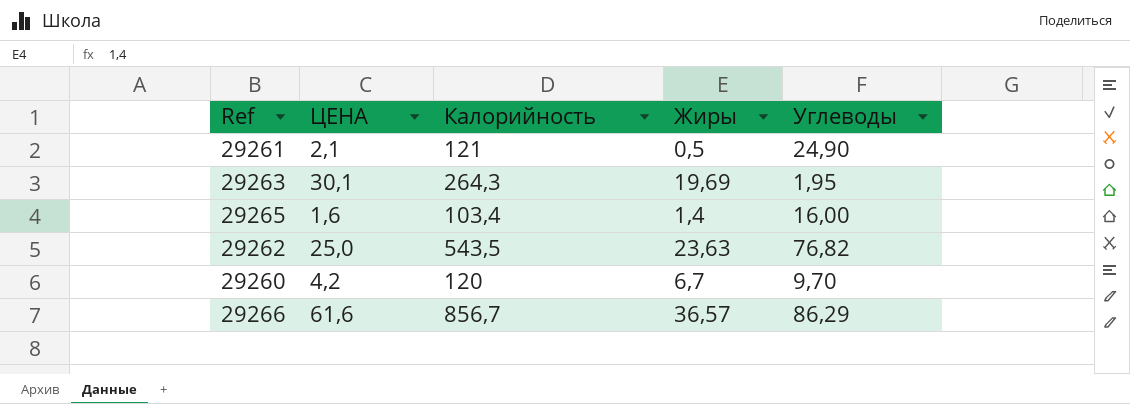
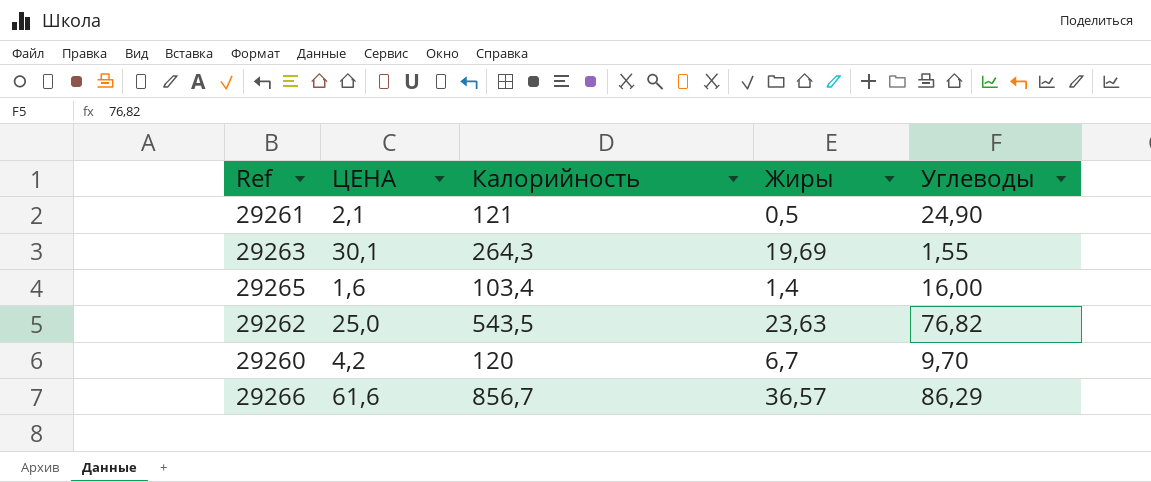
29263 | Углеводы: 1,95 -> 1,55

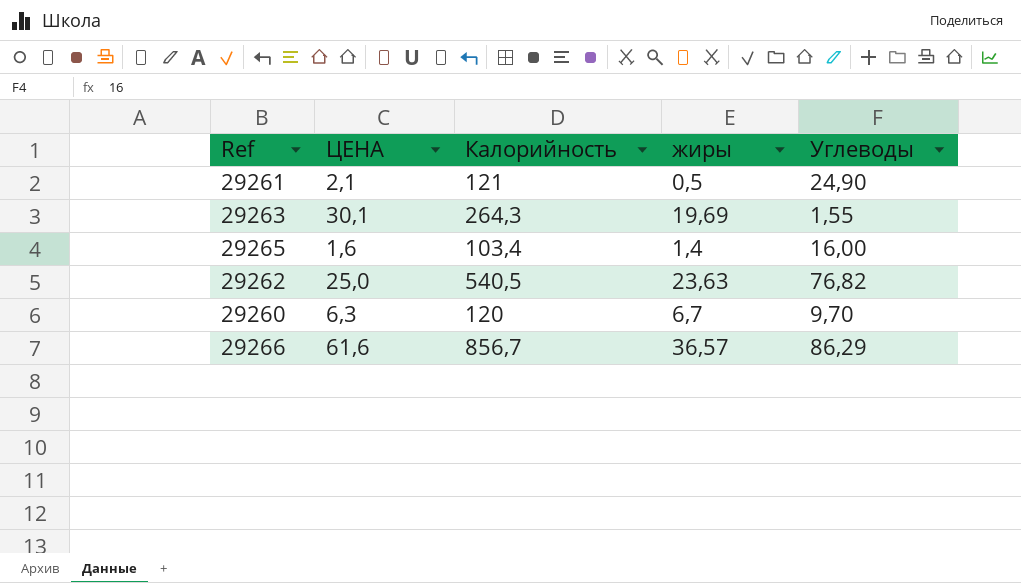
column name: Жиры -> жиры
29262 | Калорийность: 543,5 -> 540,5
29260 | ЦЕНА: 4,2 -> 6,3

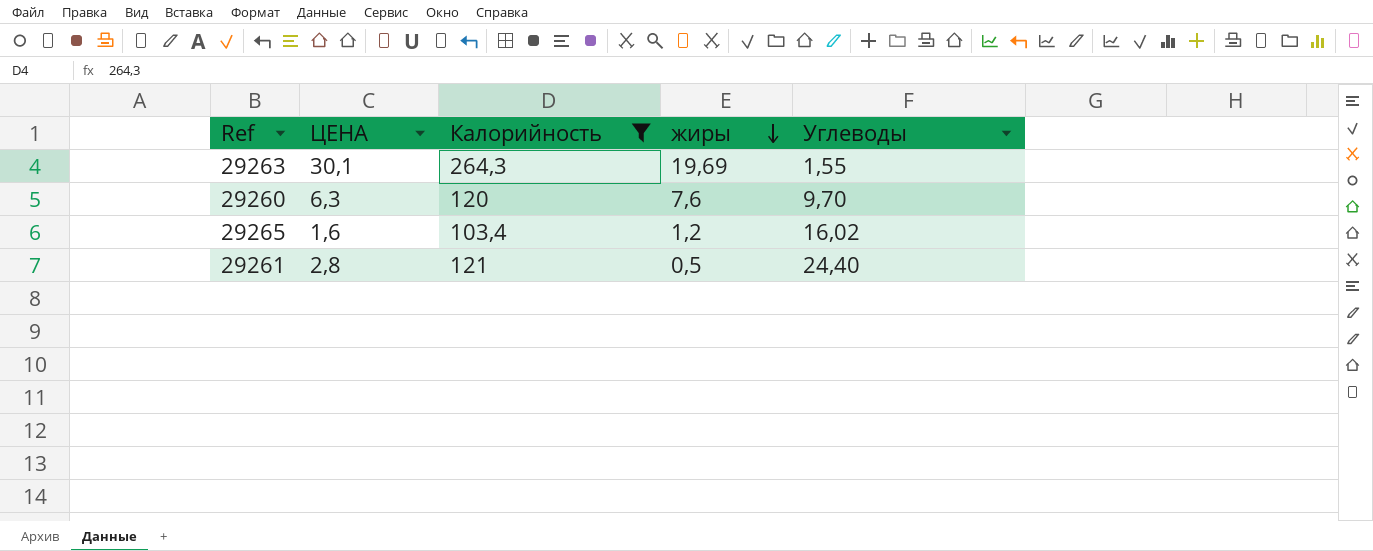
filter: none -> Калорийность <= 264,3
row order: none -> жиры descending
29260 | жиры: 6,7 -> 7,6
29265 | жиры: 1,4 -> 1,2
29265 | Углеводы: 16,00 -> 16,02
29261 | ЦЕНА: 2,1 -> 2,8
29261 | Углеводы: 24,90 -> 24,40

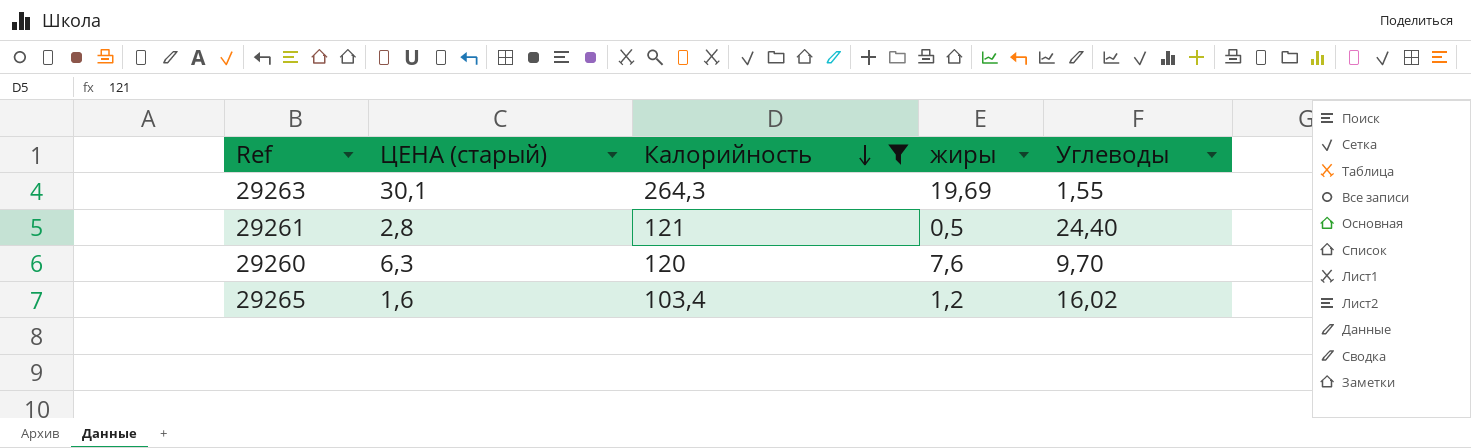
row order: жиры descending -> Калорийность descending
column name: ЦЕНА -> ЦЕНА (старый)

